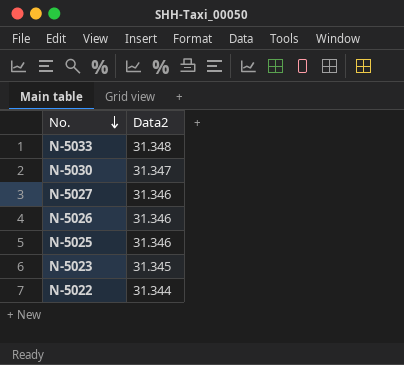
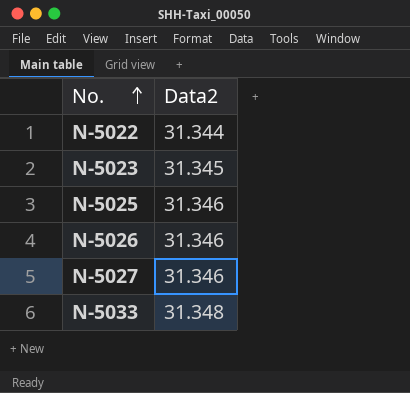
row order: No. descending -> No. ascending
row N-5030: 31.347 -> none

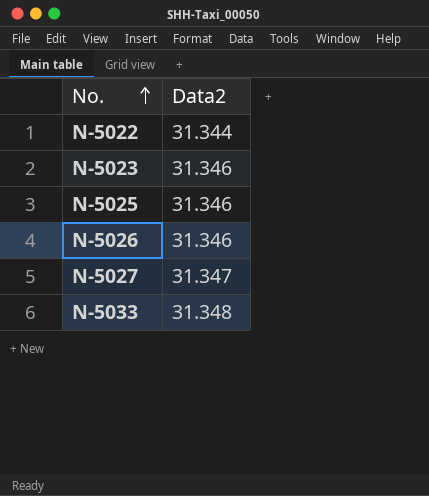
N-5023 | Data2: 31.345 -> 31.346
N-5027 | Data2: 31.346 -> 31.347

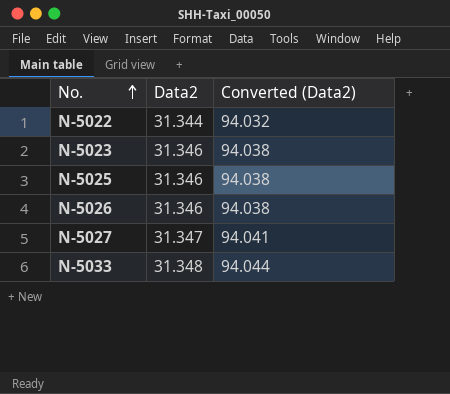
column Converted (Data2) | formula: none -> [Data2] * 3

